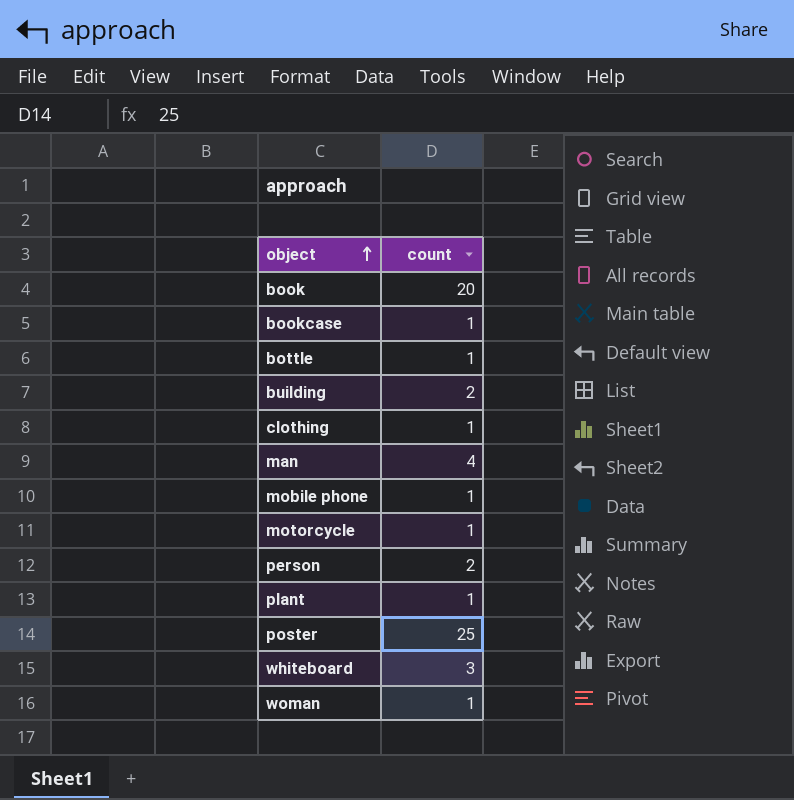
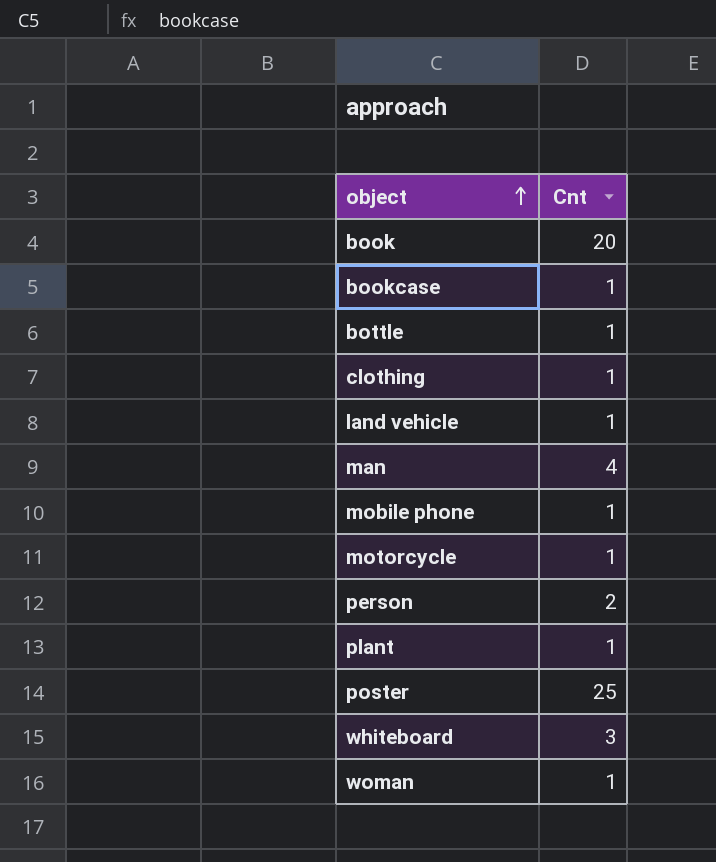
column name: count -> Cnt
row building: 2 -> none
row land vehicle: none -> 1

